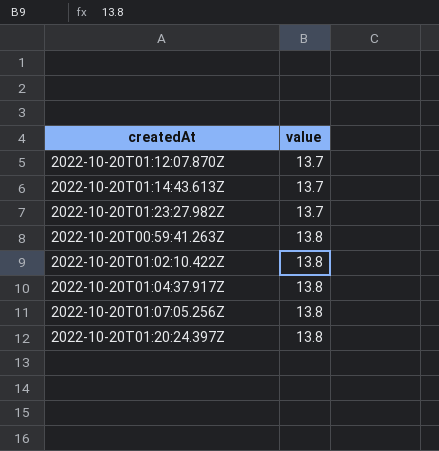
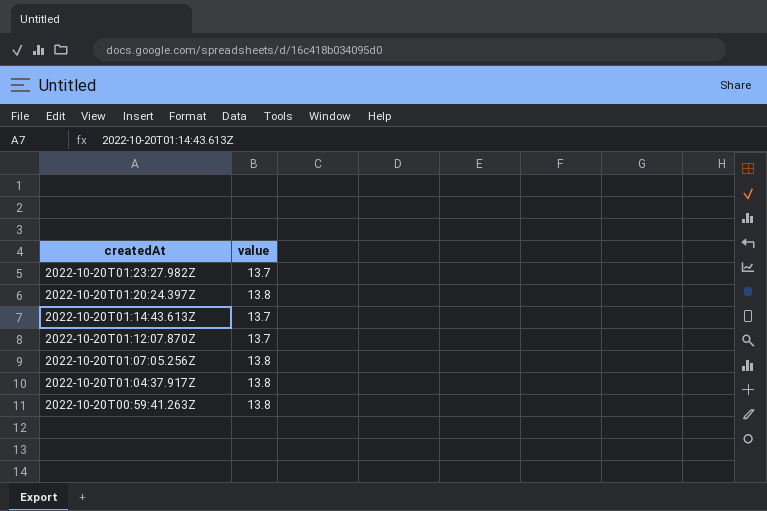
row order: value ascending -> createdAt descending
row 2022-10-20T01:02:10.422Z: 13.8 -> none

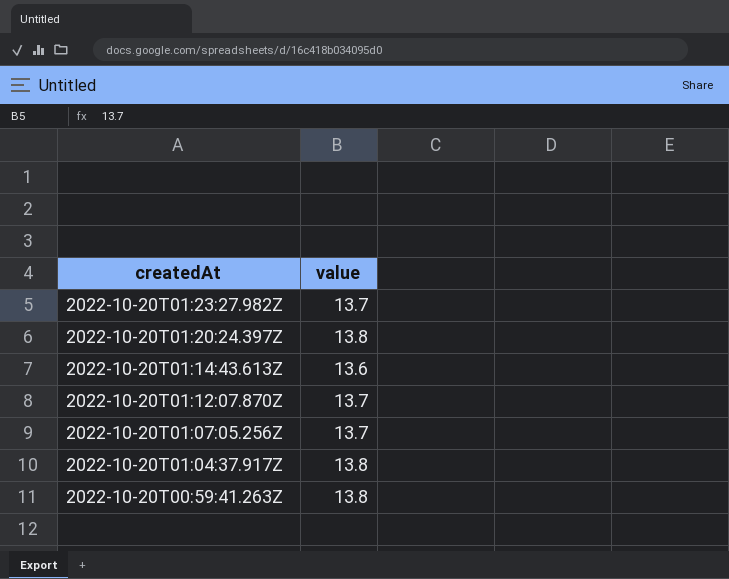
2022-10-20T01:14:43.613Z | value: 13.7 -> 13.6
2022-10-20T01:07:05.256Z | value: 13.8 -> 13.7

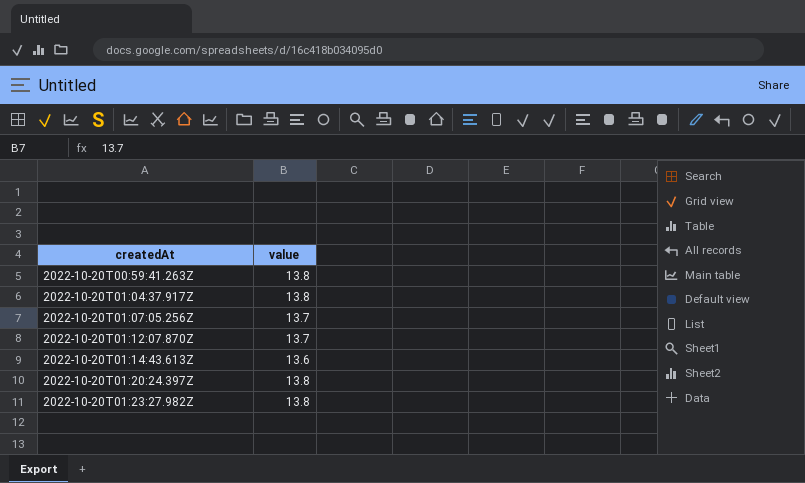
row order: createdAt descending -> createdAt ascending
2022-10-20T01:23:27.982Z | value: 13.7 -> 13.8

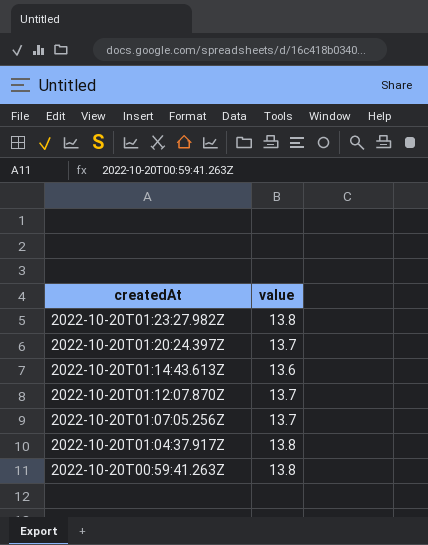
row order: createdAt ascending -> createdAt descending
2022-10-20T01:20:24.397Z | value: 13.8 -> 13.7

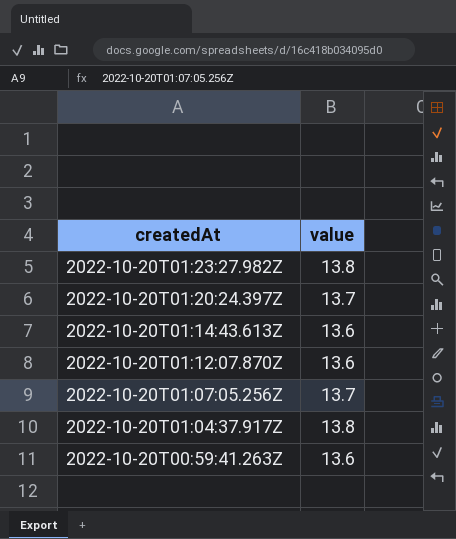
2022-10-20T01:12:07.870Z | value: 13.7 -> 13.6
2022-10-20T00:59:41.263Z | value: 13.8 -> 13.6

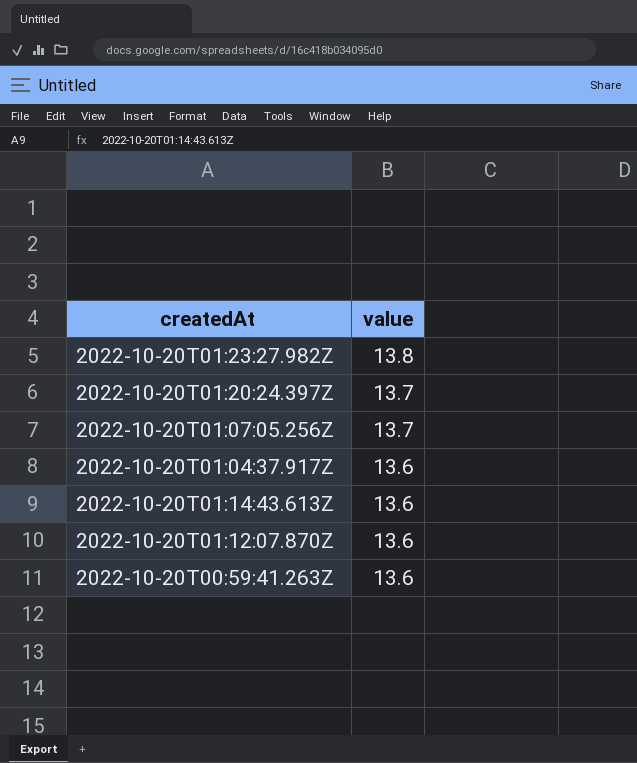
row order: createdAt descending -> value descending
2022-10-20T01:04:37.917Z | value: 13.8 -> 13.6

